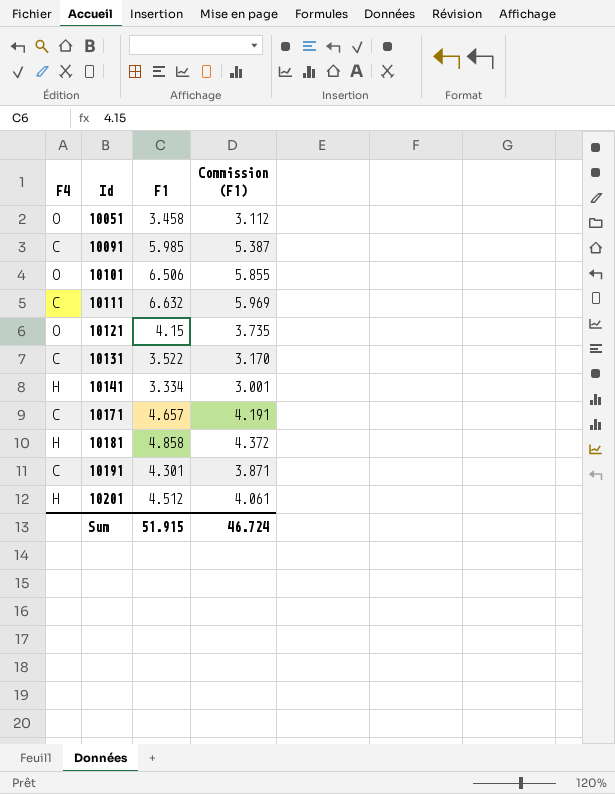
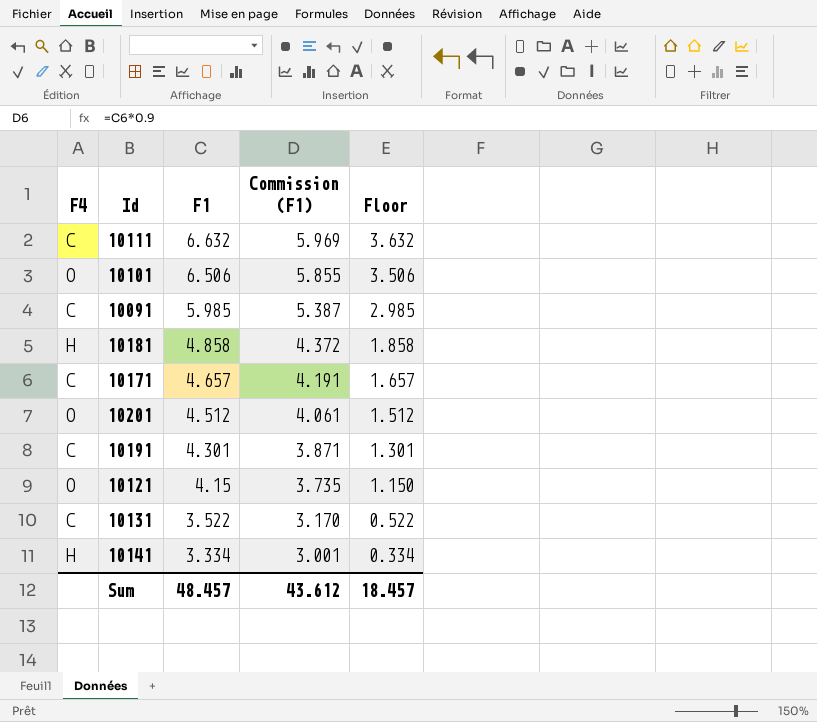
row order: Id ascending -> F1 descending
column Floor | formula: none -> [F1] - 3
row 10051: O | 3.458 | 3.112 -> none
10201 | F4: H -> O
Sum | F1: 51.915 -> 48.457
Sum | Commission (F1): 46.724 -> 43.612

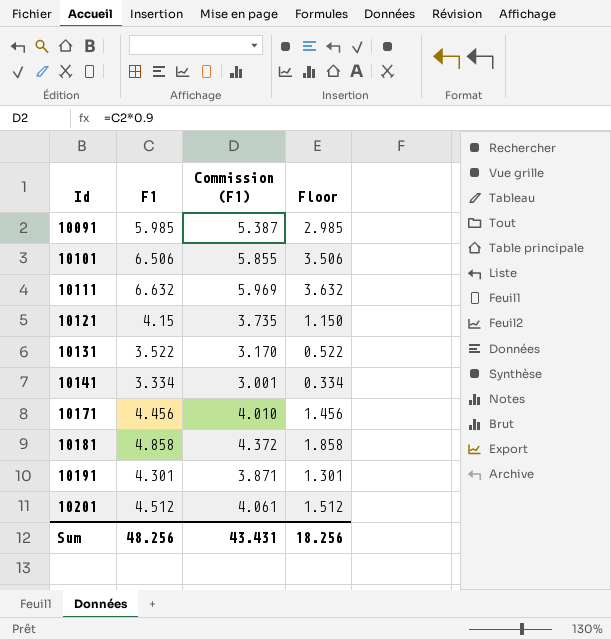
row order: F1 descending -> Id ascending
column F4 | position: 1 -> none
10171 | F1: 4.657 -> 4.456
10171 | Commission (F1): 4.191 -> 4.010
10171 | Floor: 1.657 -> 1.456
Sum | F1: 48.457 -> 48.256
Sum | Commission (F1): 43.612 -> 43.431
Sum | Floor: 18.457 -> 18.256

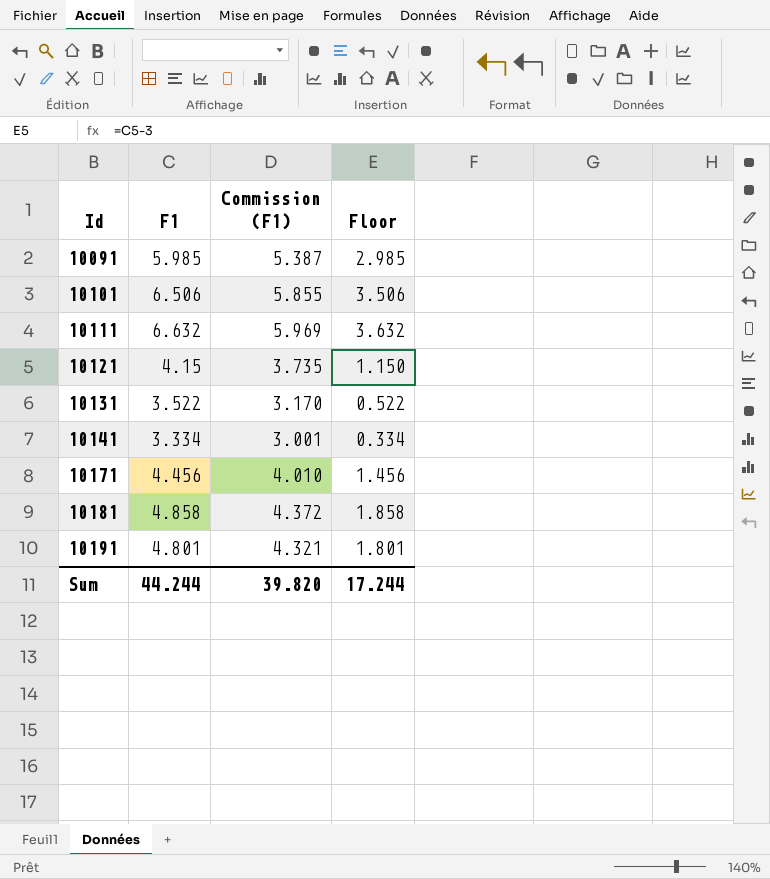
row 10201: 4.512 | 4.061 | 1.512 -> none
10191 | F1: 4.301 -> 4.801
10191 | Commission (F1): 3.871 -> 4.321
10191 | Floor: 1.301 -> 1.801
Sum | F1: 48.256 -> 44.244
Sum | Commission (F1): 43.431 -> 39.820
Sum | Floor: 18.256 -> 17.244

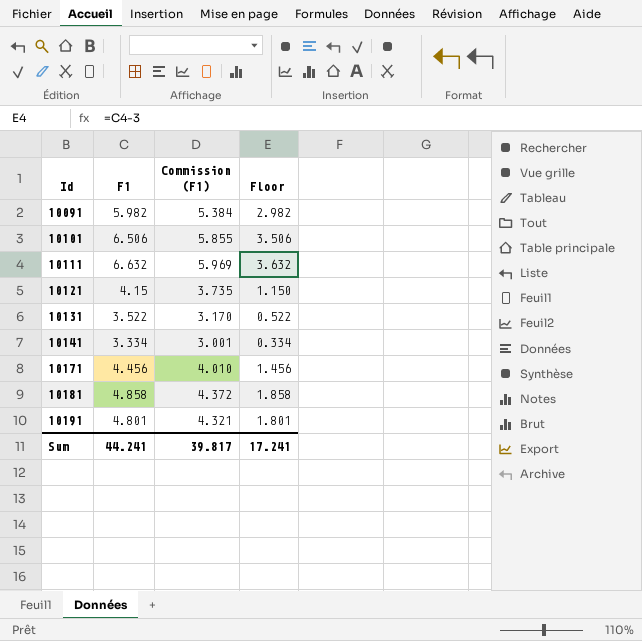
10091 | F1: 5.985 -> 5.982
10091 | Commission (F1): 5.387 -> 5.384
10091 | Floor: 2.985 -> 2.982
Sum | F1: 44.244 -> 44.241
Sum | Commission (F1): 39.820 -> 39.817
Sum | Floor: 17.244 -> 17.241

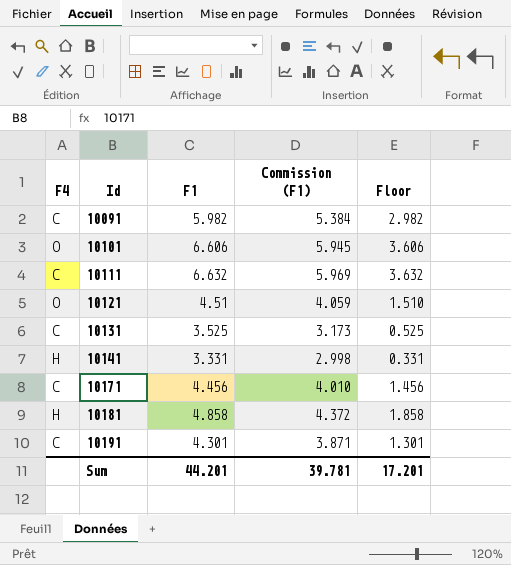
column F4 | position: none -> 1
10101 | F1: 6.506 -> 6.606
10101 | Commission (F1): 5.855 -> 5.945
10101 | Floor: 3.506 -> 3.606
10121 | F1: 4.15 -> 4.51
10121 | Commission (F1): 3.735 -> 4.059
10121 | Floor: 1.150 -> 1.510
10131 | F1: 3.522 -> 3.525
10131 | Commission (F1): 3.170 -> 3.173
10131 | Floor: 0.522 -> 0.525
10141 | F1: 3.334 -> 3.331
10141 | Commission (F1): 3.001 -> 2.998
10141 | Floor: 0.334 -> 0.331
10191 | F1: 4.801 -> 4.301
10191 | Commission (F1): 4.321 -> 3.871
10191 | Floor: 1.801 -> 1.301
Sum | F1: 44.241 -> 44.201
Sum | Commission (F1): 39.817 -> 39.781
Sum | Floor: 17.241 -> 17.201

